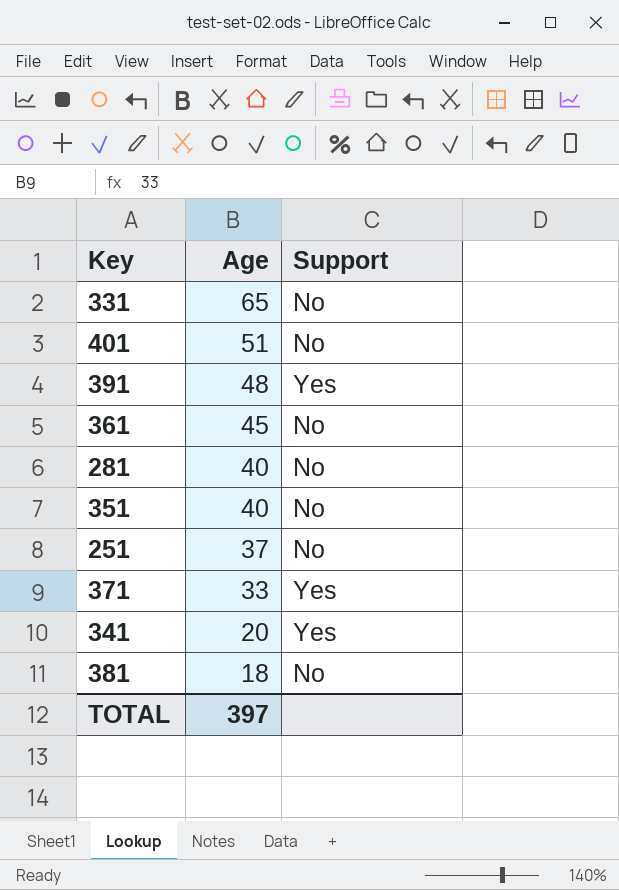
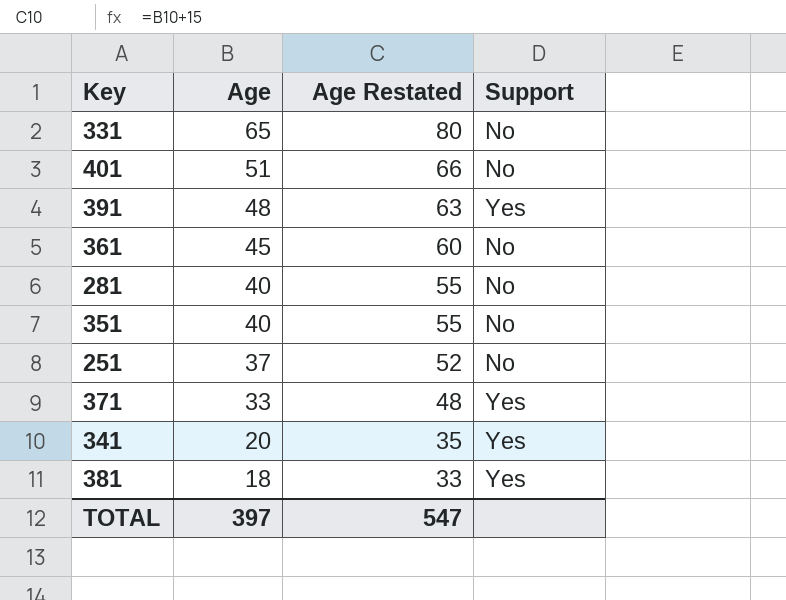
column Age Restated | formula: none -> [Age] + 15
381 | Support: No -> Yes

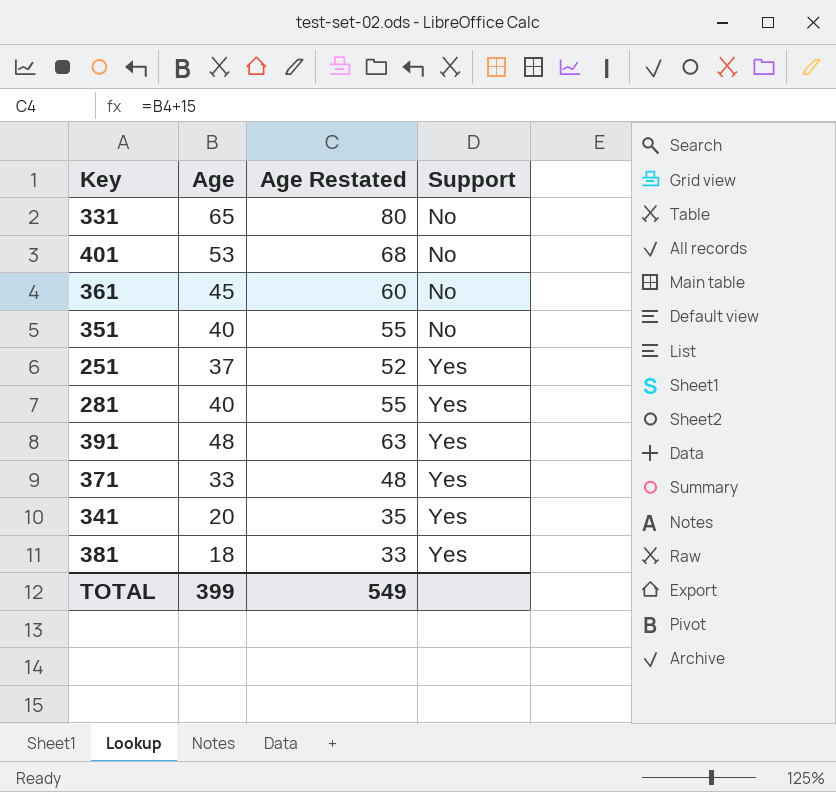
row order: Age descending -> Support ascending
401 | Age: 51 -> 53
401 | Age Restated: 66 -> 68
251 | Support: No -> Yes
281 | Support: No -> Yes
TOTAL | Age: 397 -> 399
TOTAL | Age Restated: 547 -> 549

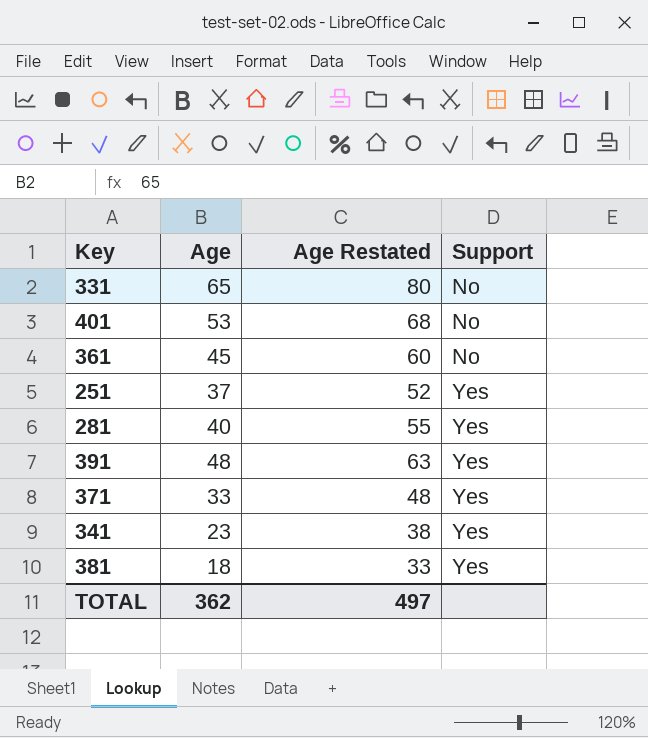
row 351: 40 | 55 | No -> none
341 | Age: 20 -> 23
341 | Age Restated: 35 -> 38
TOTAL | Age: 399 -> 362
TOTAL | Age Restated: 549 -> 497

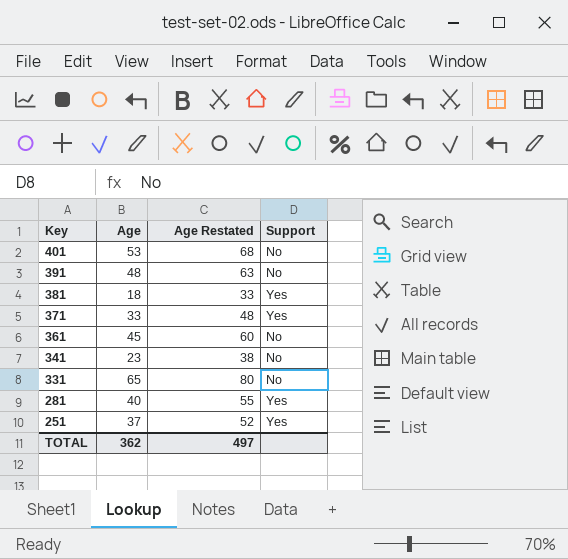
row order: Support ascending -> Key descending
391 | Support: Yes -> No
341 | Support: Yes -> No

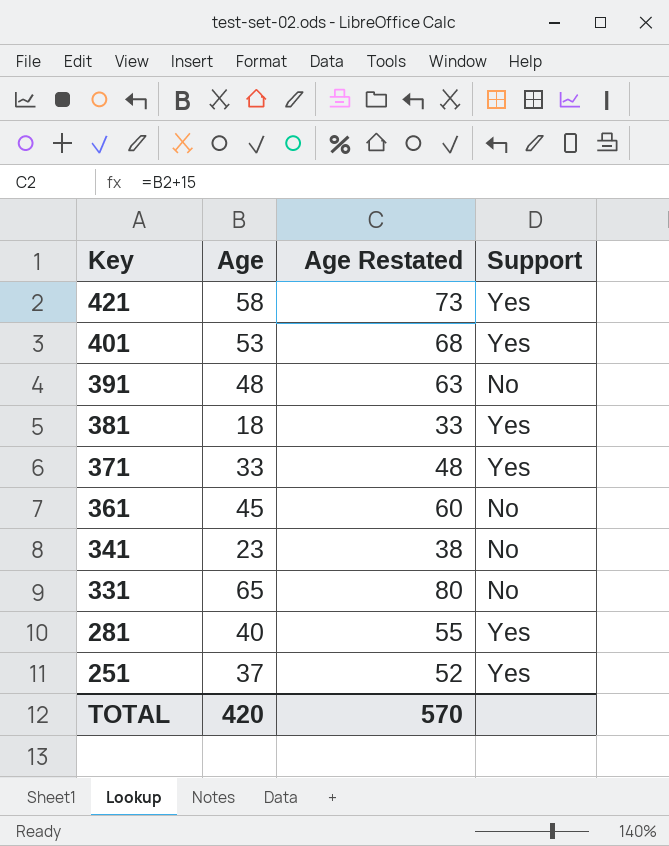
row 421: none -> 58 | 73 | Yes
401 | Support: No -> Yes
TOTAL | Age: 362 -> 420
TOTAL | Age Restated: 497 -> 570

